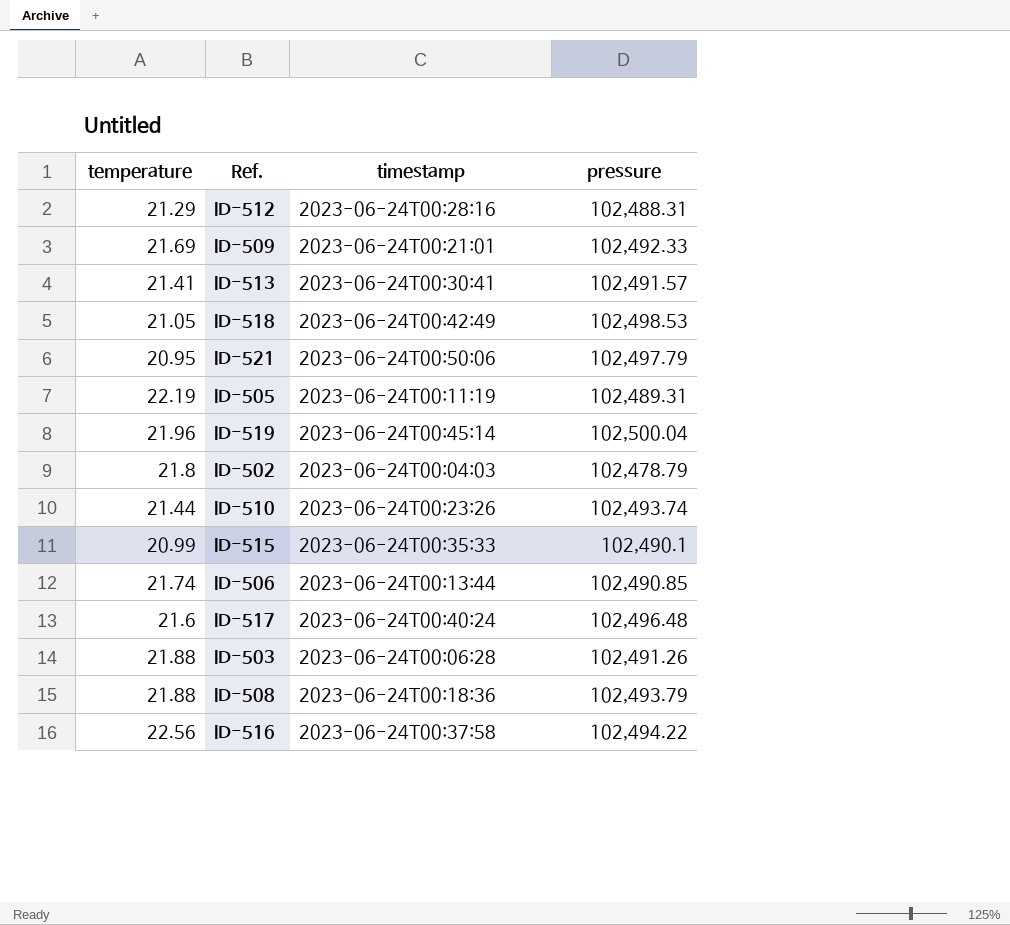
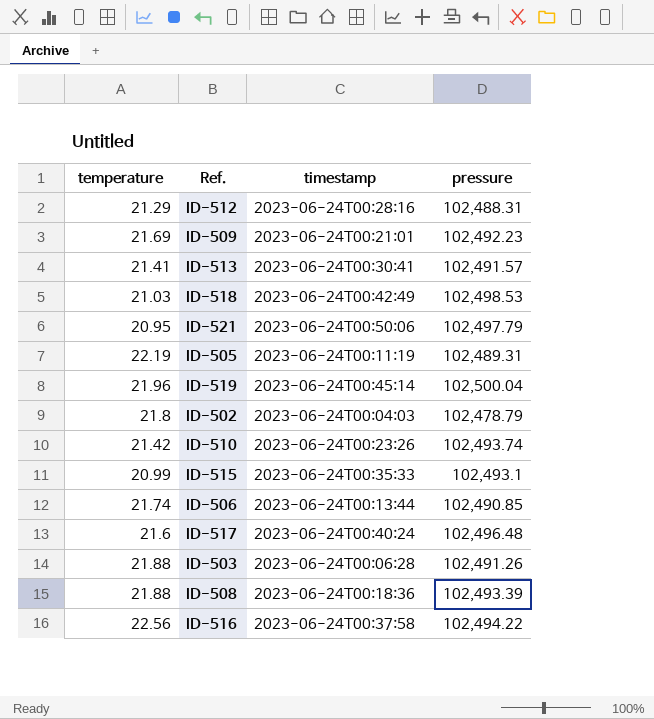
ID-509 | pressure: 102,492.33 -> 102,492.23
ID-518 | temperature: 21.05 -> 21.03
ID-510 | temperature: 21.44 -> 21.42
ID-515 | pressure: 102,490.1 -> 102,493.1
ID-508 | pressure: 102,493.79 -> 102,493.39

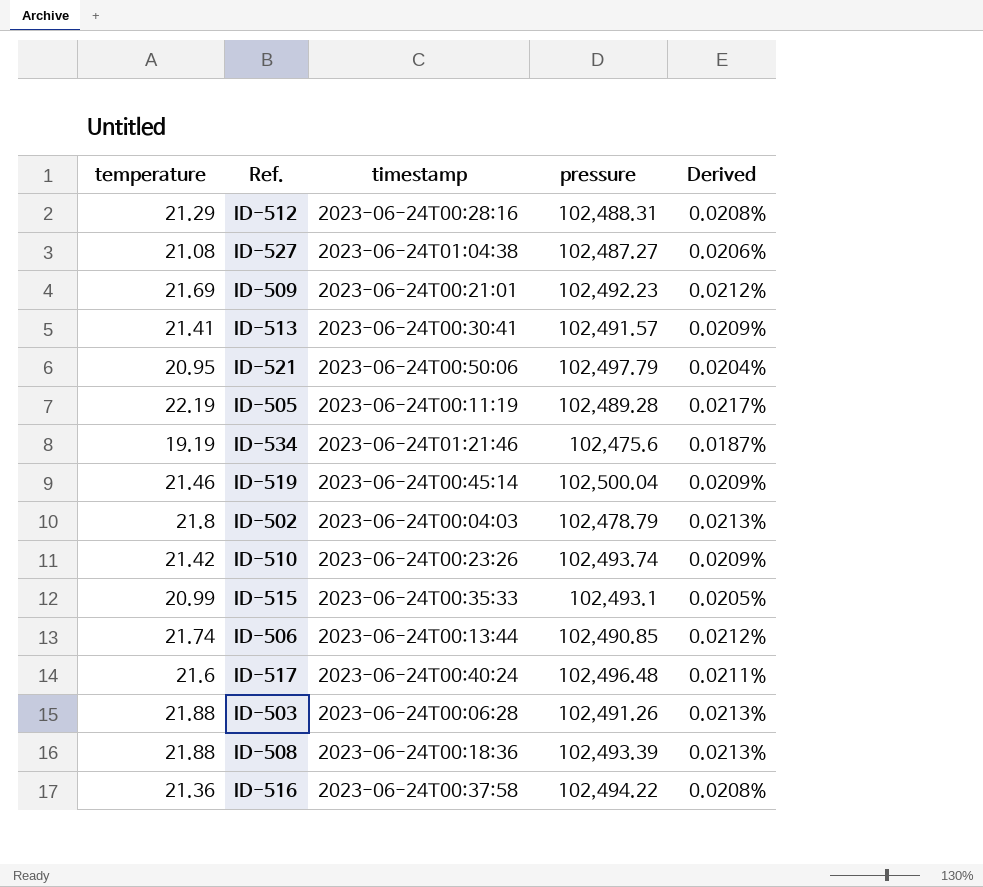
column Derived | formula: none -> [temperature] / [pressure]
row ID-518: 21.03 | 2023-06-24T00:42:49 | 102,498.53 -> none
row ID-527: none -> 21.08 | 2023-06-24T01:04:38 | 102,487.27 | 0.0206%
ID-505 | pressure: 102,489.31 -> 102,489.28
row ID-534: none -> 19.19 | 2023-06-24T01:21:46 | 102,475.6 | 0.0187%
ID-519 | temperature: 21.96 -> 21.46
ID-516 | temperature: 22.56 -> 21.36

